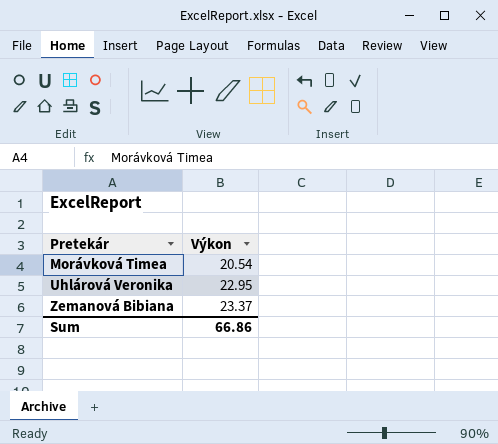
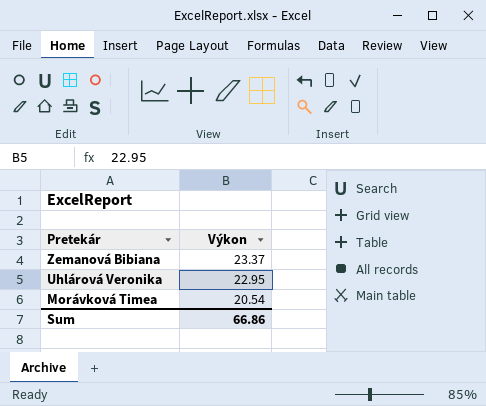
row order: Pretekár ascending -> Pretekár descending

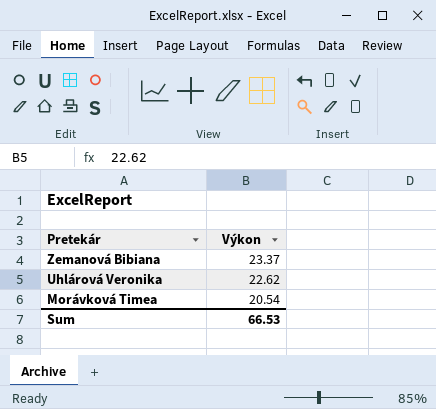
Uhlárová Veronika | Výkon: 22.95 -> 22.62
Sum | Výkon: 66.86 -> 66.53

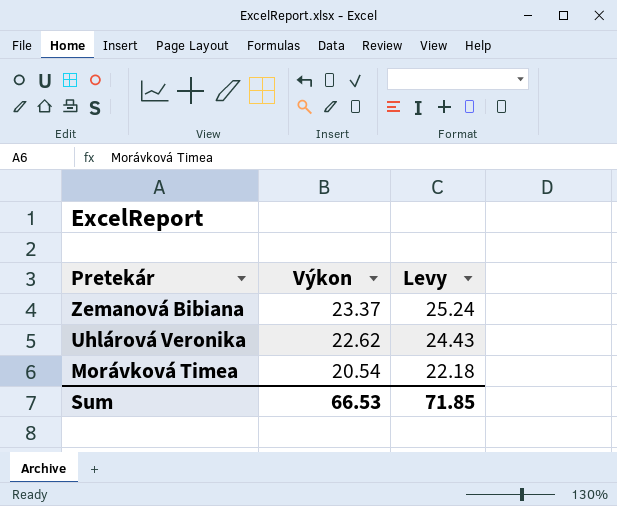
column Levy | formula: none -> [Výkon] * 1.08

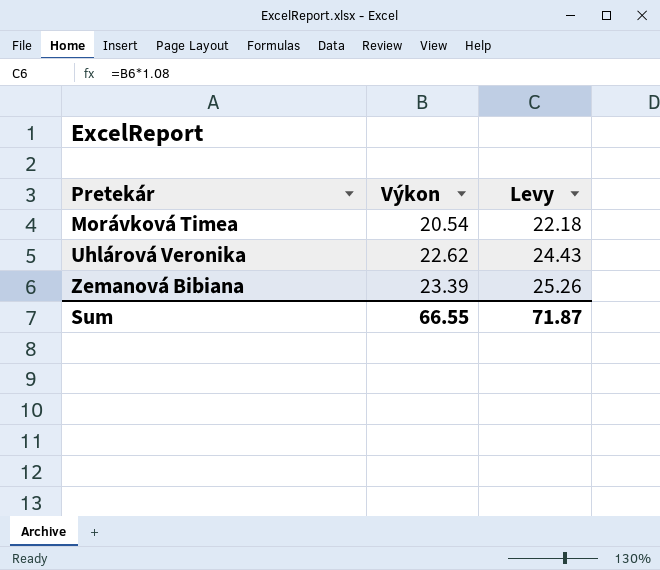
row order: Pretekár descending -> Pretekár ascending
Zemanová Bibiana | Výkon: 23.37 -> 23.39
Zemanová Bibiana | Levy: 25.24 -> 25.26
Sum | Výkon: 66.53 -> 66.55
Sum | Levy: 71.85 -> 71.87

